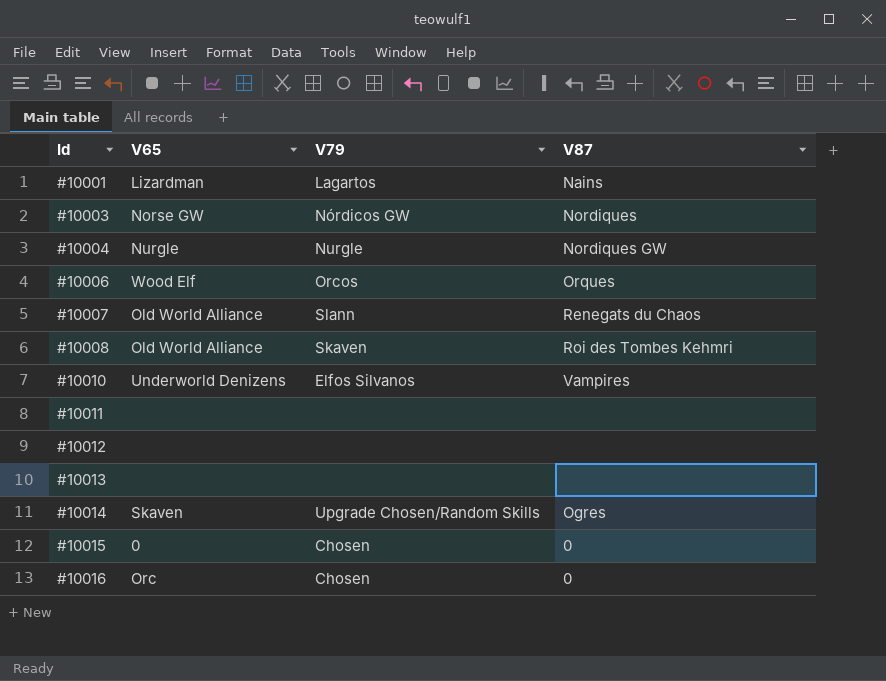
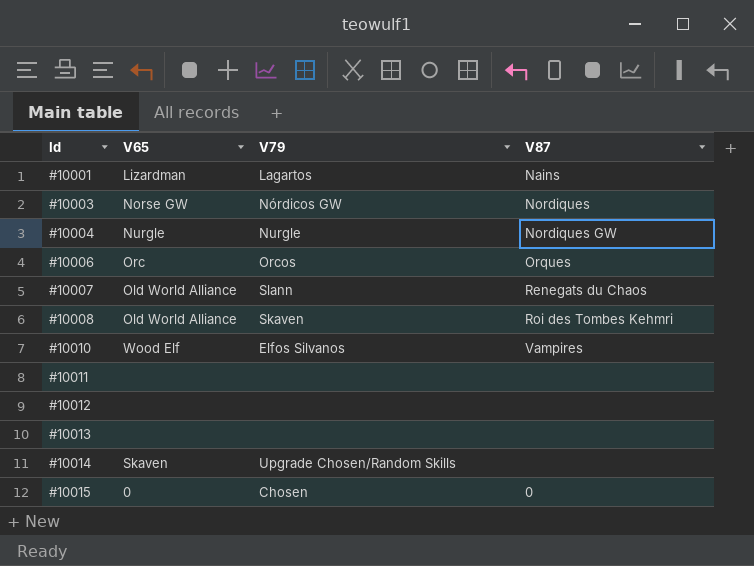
row #10016: Orc | Chosen | 0 -> none
#10006 | V65: Wood Elf -> Orc
#10010 | V65: Underworld Denizens -> Wood Elf
#10014 | V87: Ogres -> none

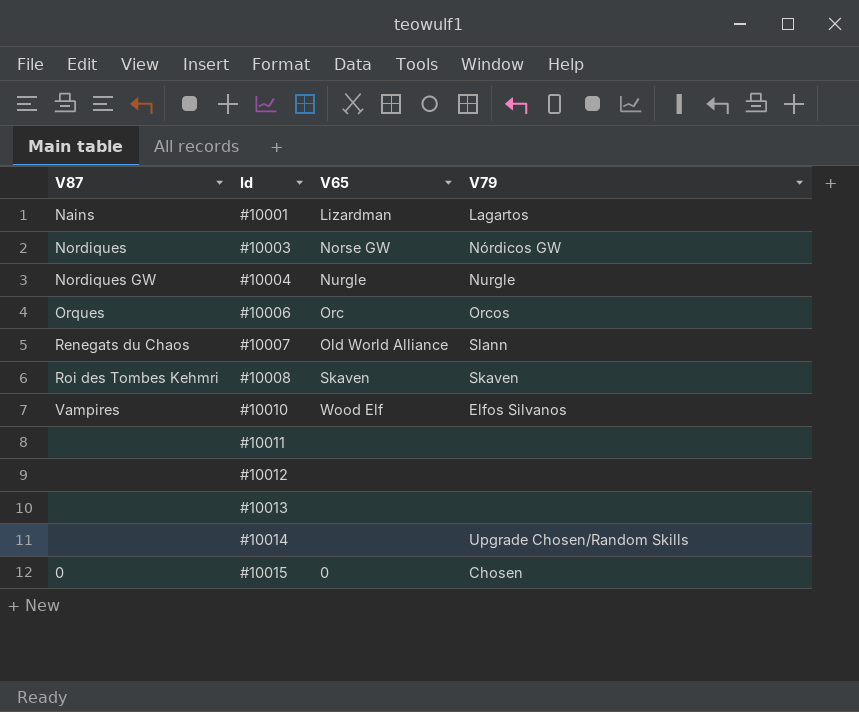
column V87 | position: 4 -> 1
#10008 | V65: Old World Alliance -> Skaven
#10014 | V65: Skaven -> none

